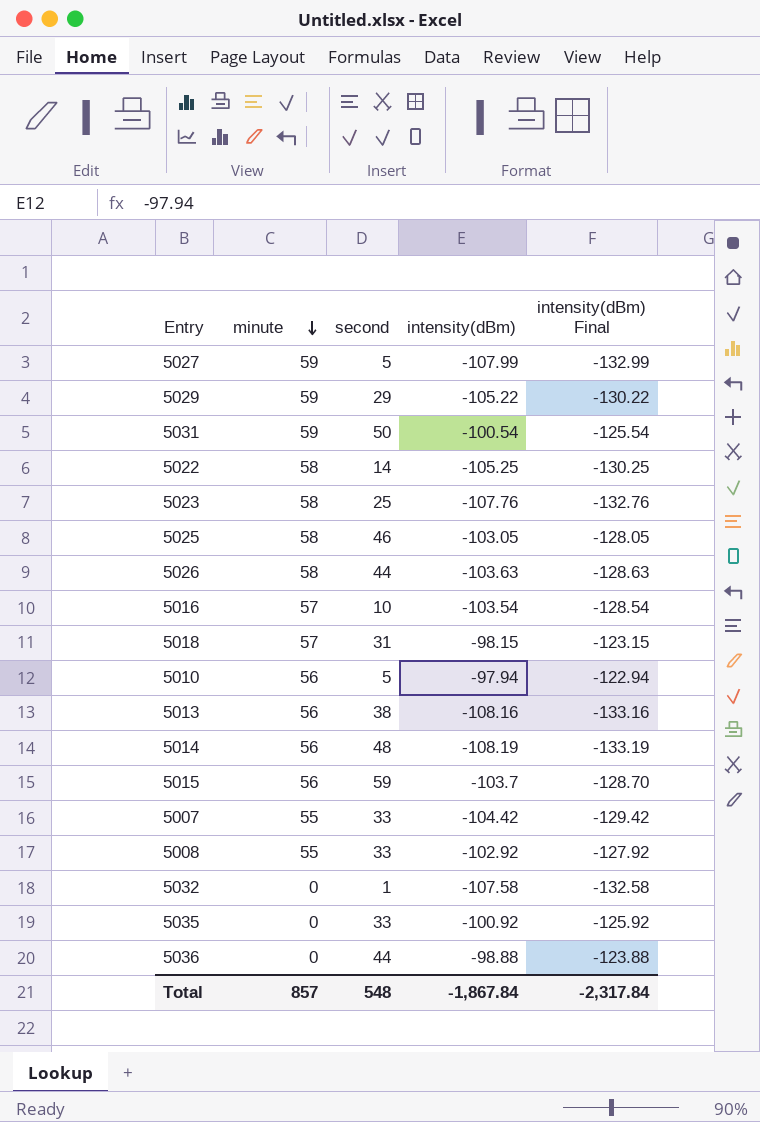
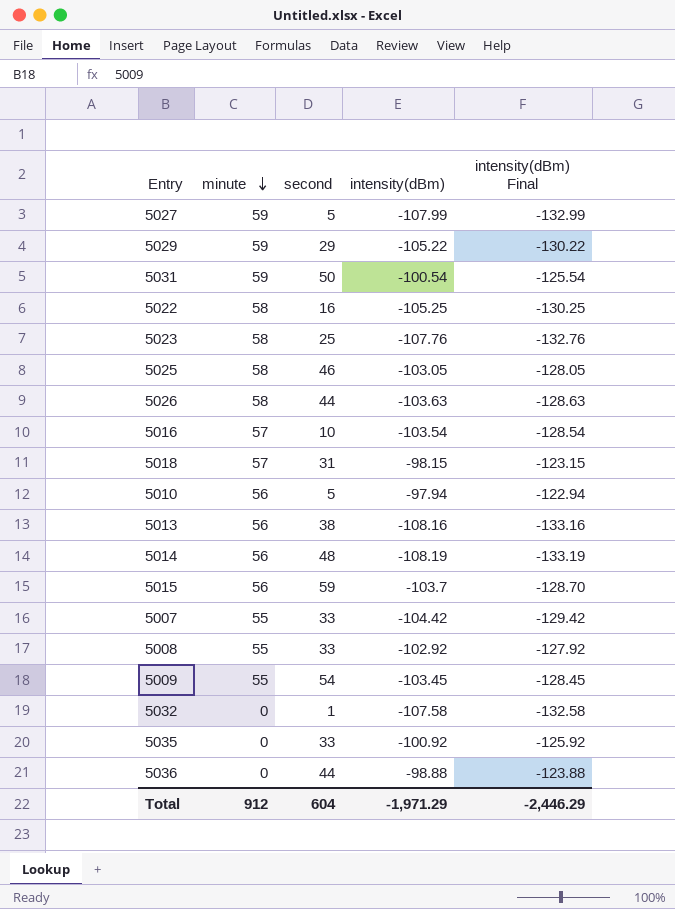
5022 | second: 14 -> 16
row 5009: none -> 55 | 54 | -103.45 | -128.45
Total | minute: 857 -> 912
Total | second: 548 -> 604
Total | intensity(dBm): -1,867.84 -> -1,971.29
Total | intensity(dBm) Final: -2,317.84 -> -2,446.29

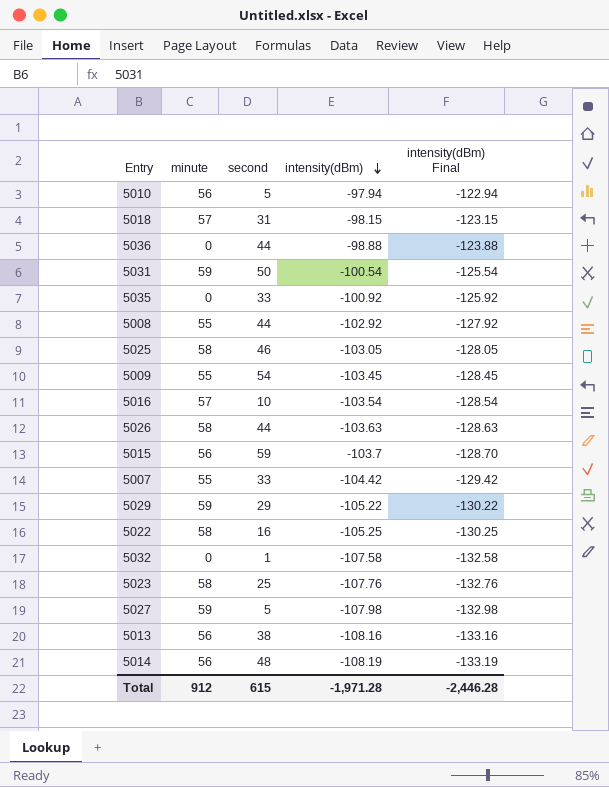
row order: minute descending -> intensity(dBm) descending
5008 | second: 33 -> 44
5027 | intensity(dBm): -107.99 -> -107.98
5027 | intensity(dBm) Final: -132.99 -> -132.98
Total | second: 604 -> 615
Total | intensity(dBm): -1,971.29 -> -1,971.28
Total | intensity(dBm) Final: -2,446.29 -> -2,446.28

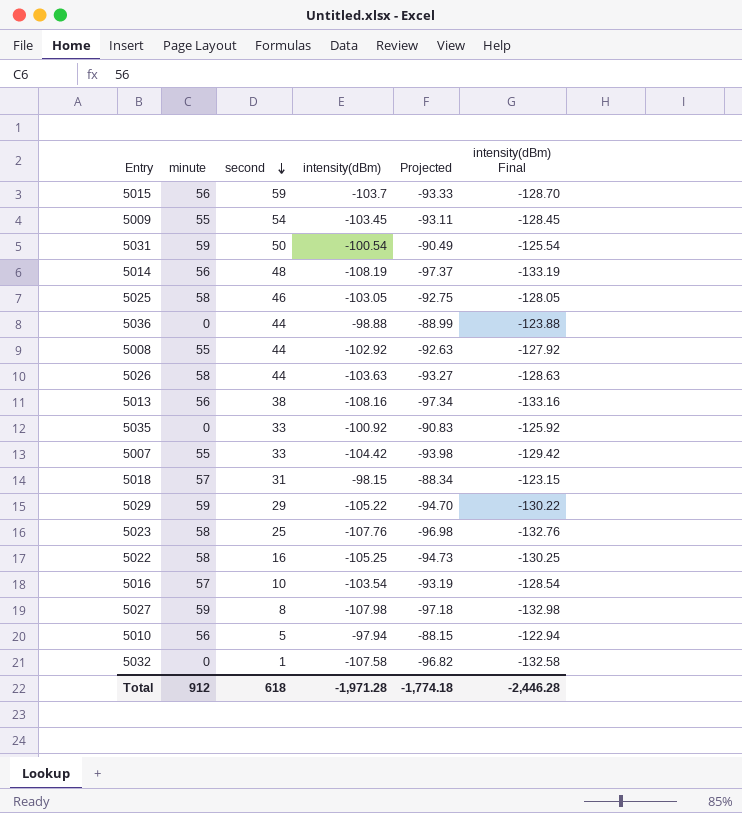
row order: intensity(dBm) descending -> second descending
column Projected | formula: none -> [intensity(dBm)] * 0.9
5027 | second: 5 -> 8
Total | second: 615 -> 618

